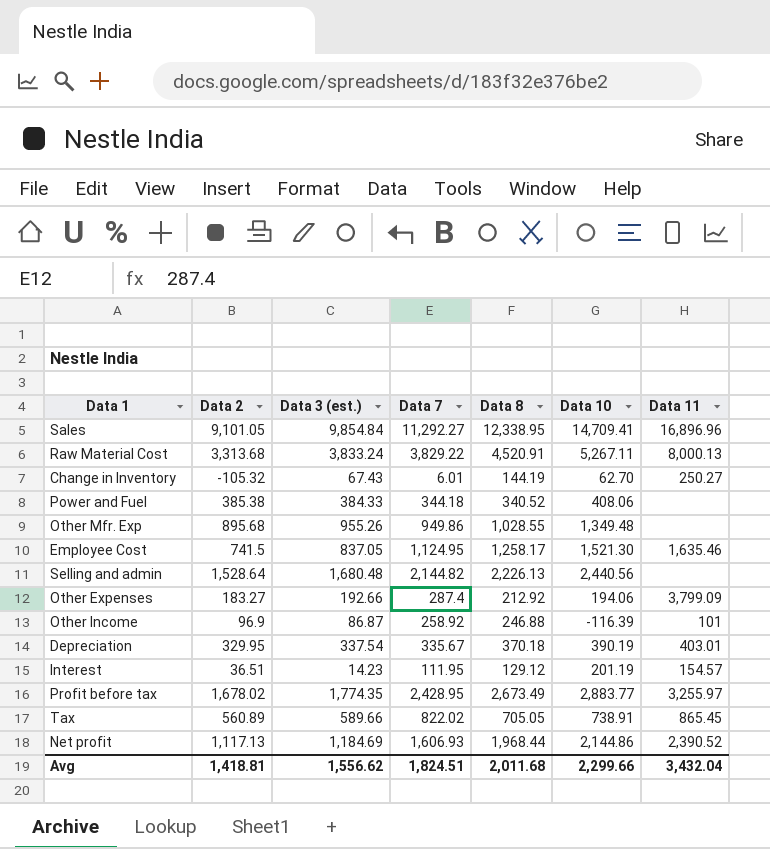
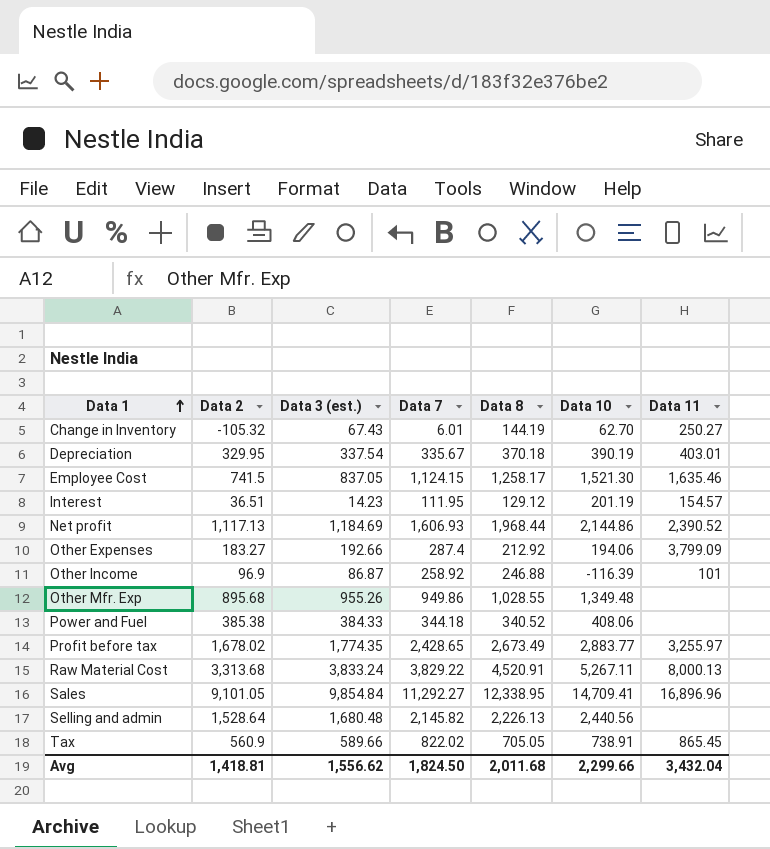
row order: none -> Data 1 ascending
Employee Cost | Data 7: 1,124.95 -> 1,124.15
Profit before tax | Data 7: 2,428.95 -> 2,428.65
Selling and admin | Data 7: 2,144.82 -> 2,145.82
Tax | Data 2: 560.89 -> 560.9
Avg | Data 7: 1,824.51 -> 1,824.50

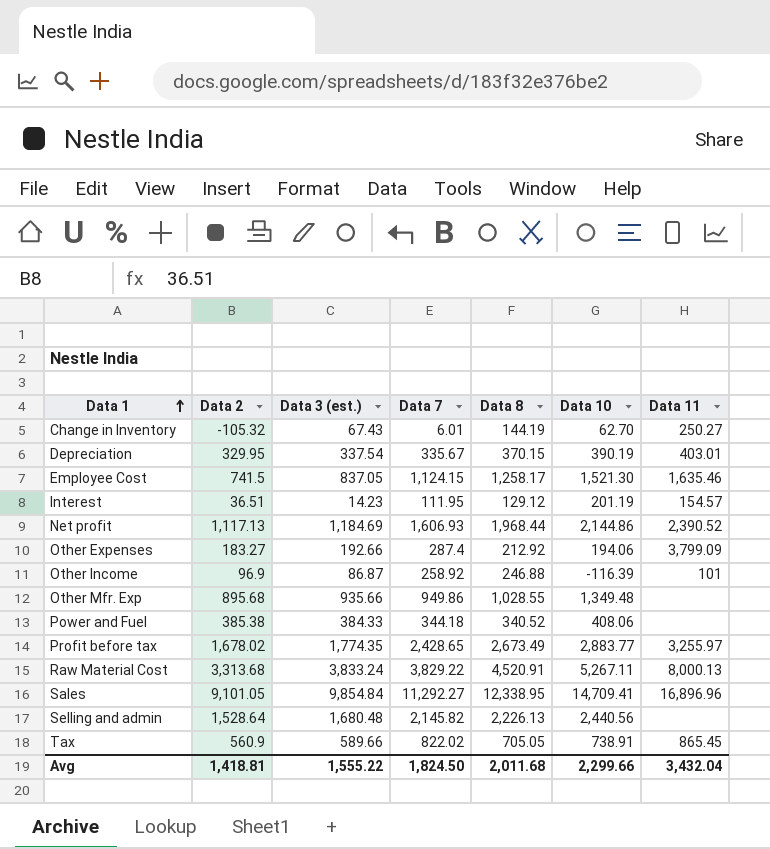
Depreciation | Data 8: 370.18 -> 370.15
Other Mfr. Exp | Data 3 (est.): 955.26 -> 935.66
Avg | Data 3 (est.): 1,556.62 -> 1,555.22

